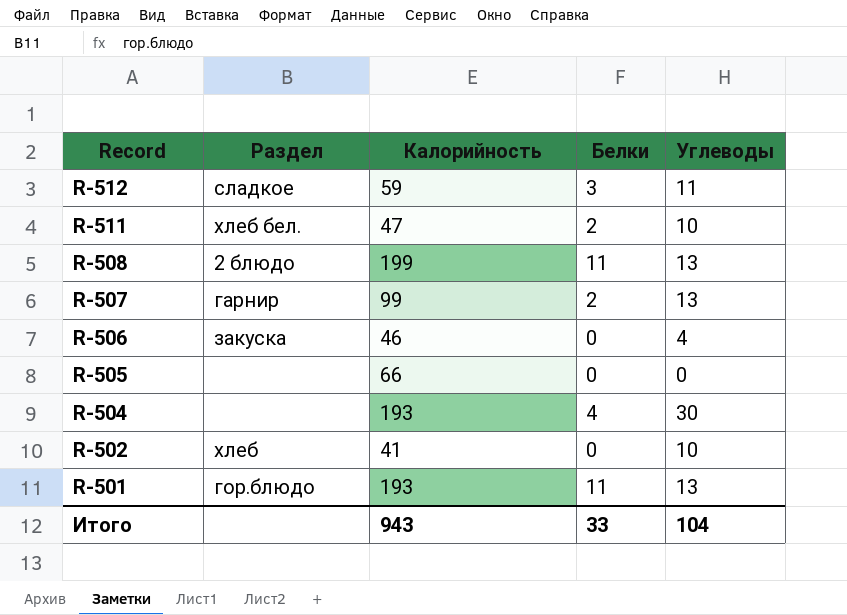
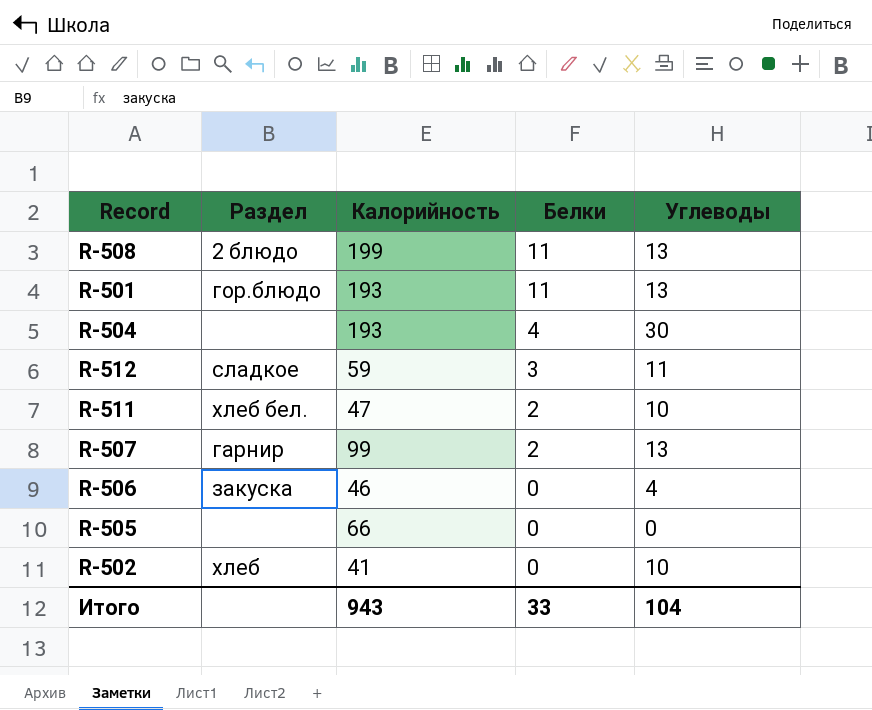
row order: Record descending -> Белки descending

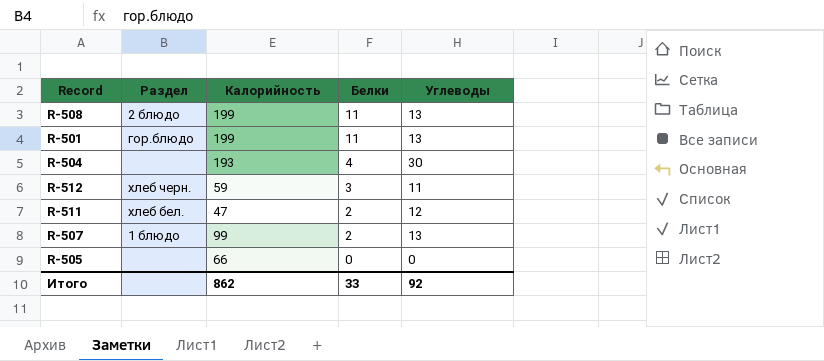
row R-506: закуска | 46 | 0 | 4 -> none
row R-502: хлеб | 41 | 0 | 10 -> none
R-501 | Калорийность: 193 -> 199
R-512 | Раздел: сладкое -> хлеб черн.
R-511 | Углеводы: 10 -> 12
R-507 | Раздел: гарнир -> 1 блюдо
Итого | Калорийность: 943 -> 862
Итого | Углеводы: 104 -> 92

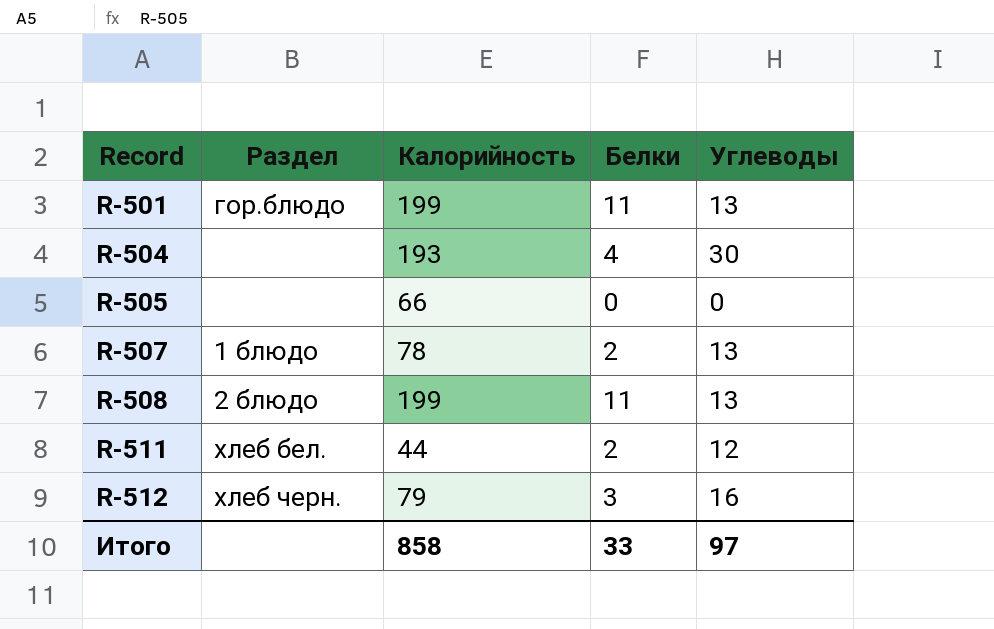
row order: Белки descending -> Record ascending
R-507 | Калорийность: 99 -> 78
R-511 | Калорийность: 47 -> 44
R-512 | Калорийность: 59 -> 79
R-512 | Углеводы: 11 -> 16
Итого | Калорийность: 862 -> 858
Итого | Углеводы: 92 -> 97

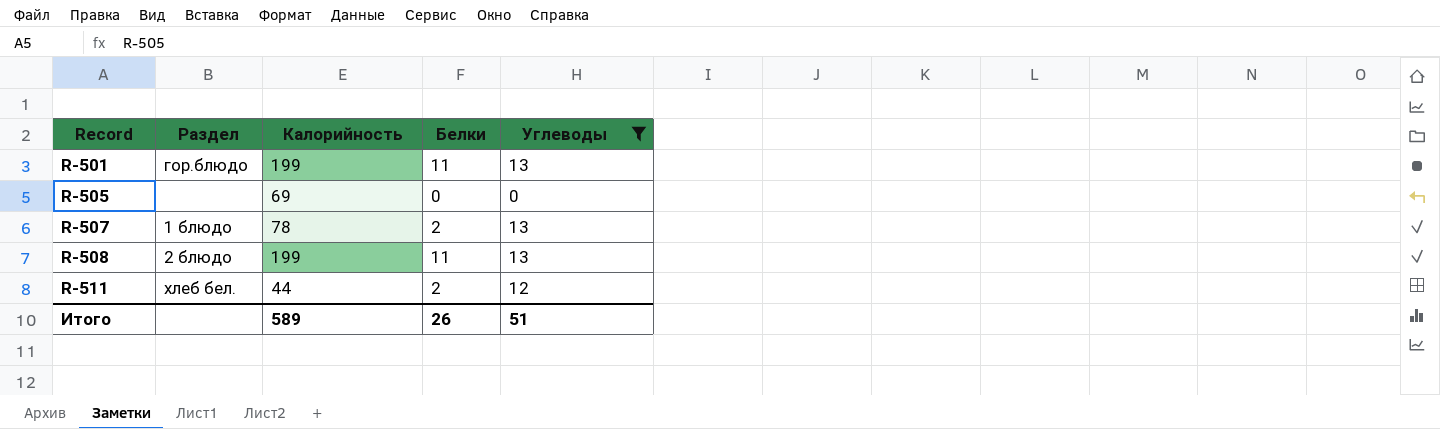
filter: none -> Углеводы <= 13
R-505 | Калорийность: 66 -> 69
Итого | Калорийность: 858 -> 589
Итого | Белки: 33 -> 26
Итого | Углеводы: 97 -> 51

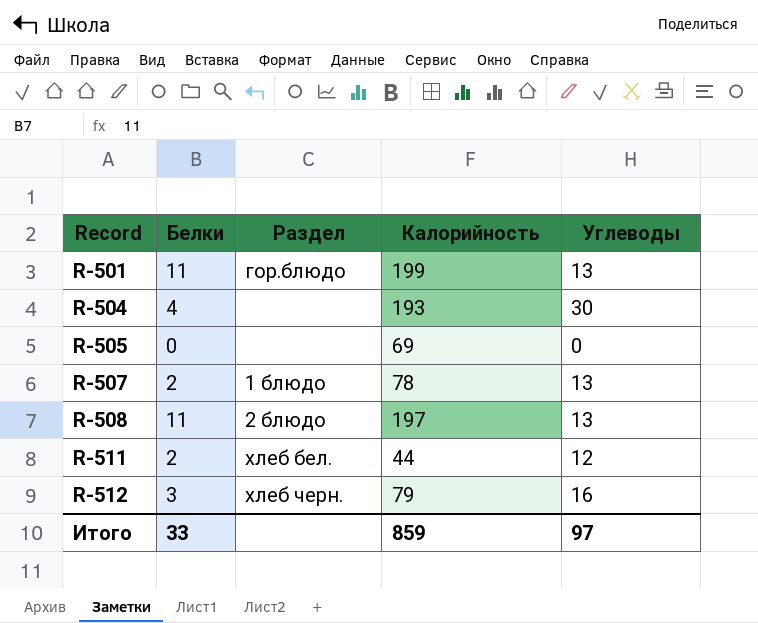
filter: Углеводы <= 13 -> none
column Белки | position: 4 -> 2
R-508 | Калорийность: 199 -> 197
Итого | Белки: 26 -> 33
Итого | Калорийность: 589 -> 859
Итого | Углеводы: 51 -> 97

